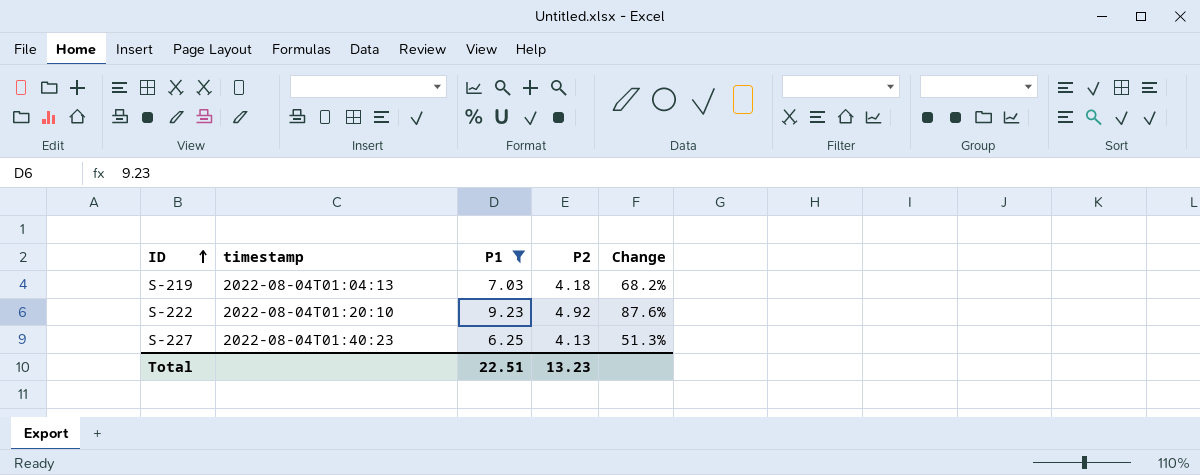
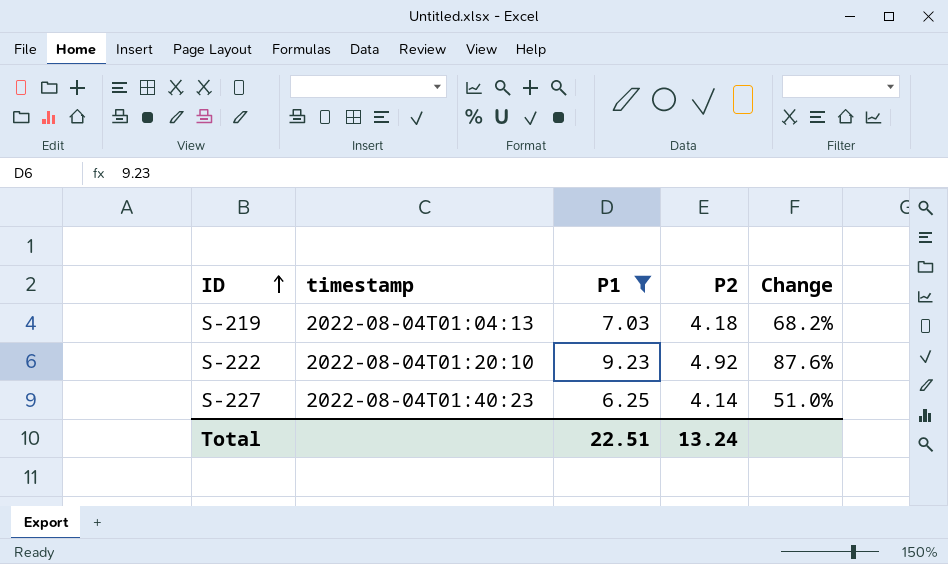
S-227 | P2: 4.13 -> 4.14
S-227 | Change: 51.3% -> 51.0%
Total | P2: 13.23 -> 13.24

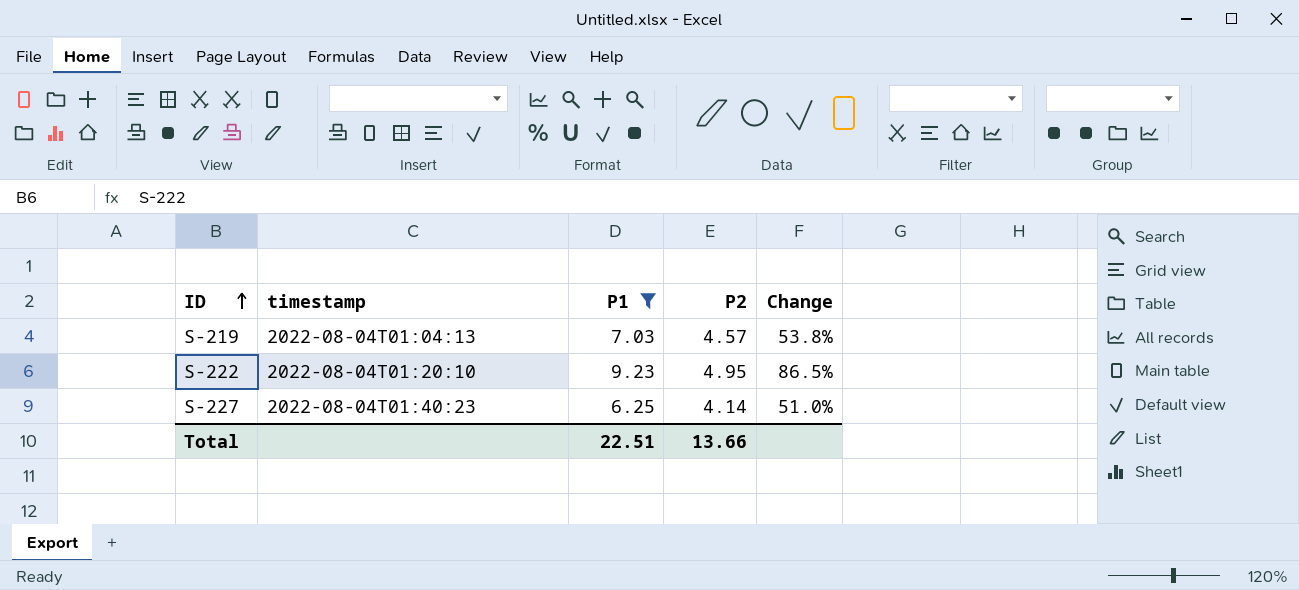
S-219 | P2: 4.18 -> 4.57
S-219 | Change: 68.2% -> 53.8%
S-222 | P2: 4.92 -> 4.95
S-222 | Change: 87.6% -> 86.5%
Total | P2: 13.24 -> 13.66

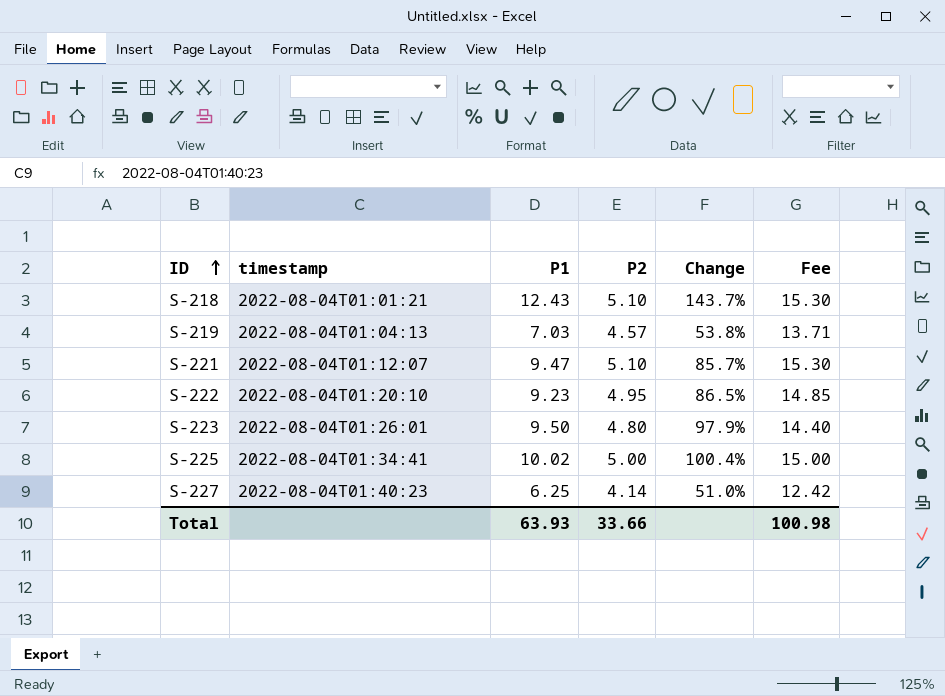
filter: P1 <= 9.23 -> none
column Fee | formula: none -> [P2] * 3
Total | P1: 22.51 -> 63.93
Total | P2: 13.66 -> 33.66

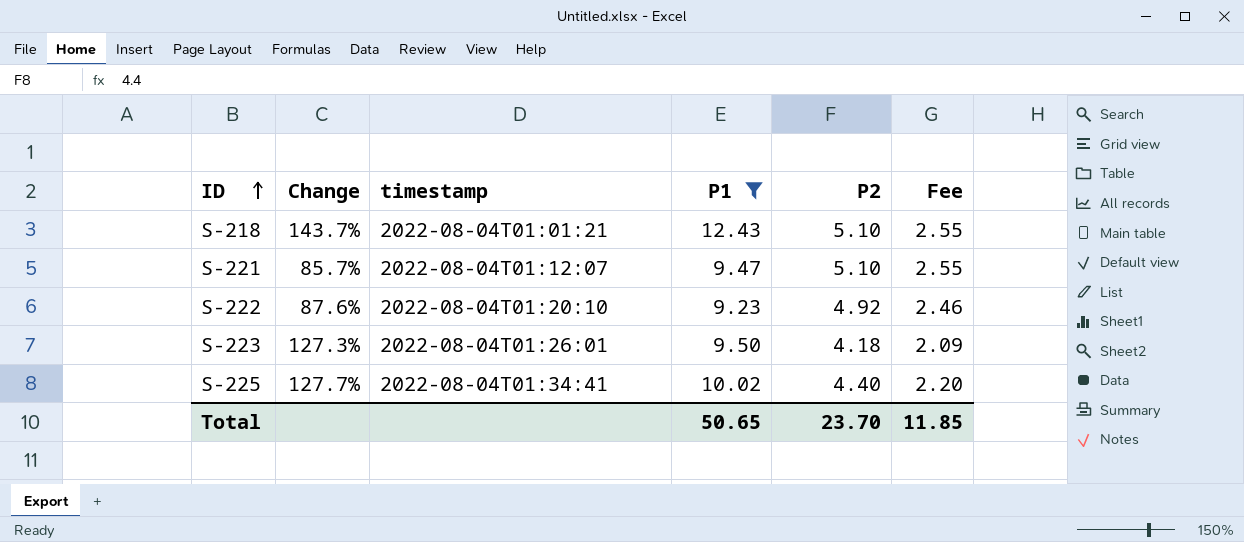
filter: none -> P1 >= 9.23
column Change | position: 5 -> 2
column Fee | formula: [P2] * 3 -> [P2] * 0.5
S-222 | Change: 86.5% -> 87.6%
S-222 | P2: 4.95 -> 4.92
S-223 | Change: 97.9% -> 127.3%
S-223 | P2: 4.80 -> 4.18
S-225 | Change: 100.4% -> 127.7%
S-225 | P2: 5.00 -> 4.40
Total | P1: 63.93 -> 50.65
Total | P2: 33.66 -> 23.70
Total | Fee: 100.98 -> 11.85

